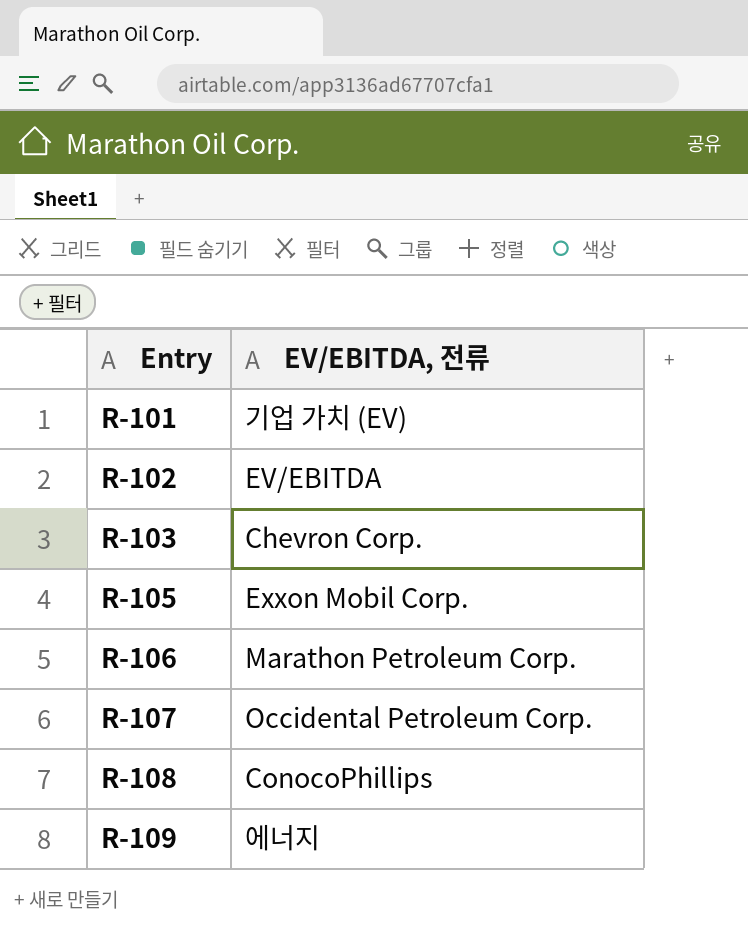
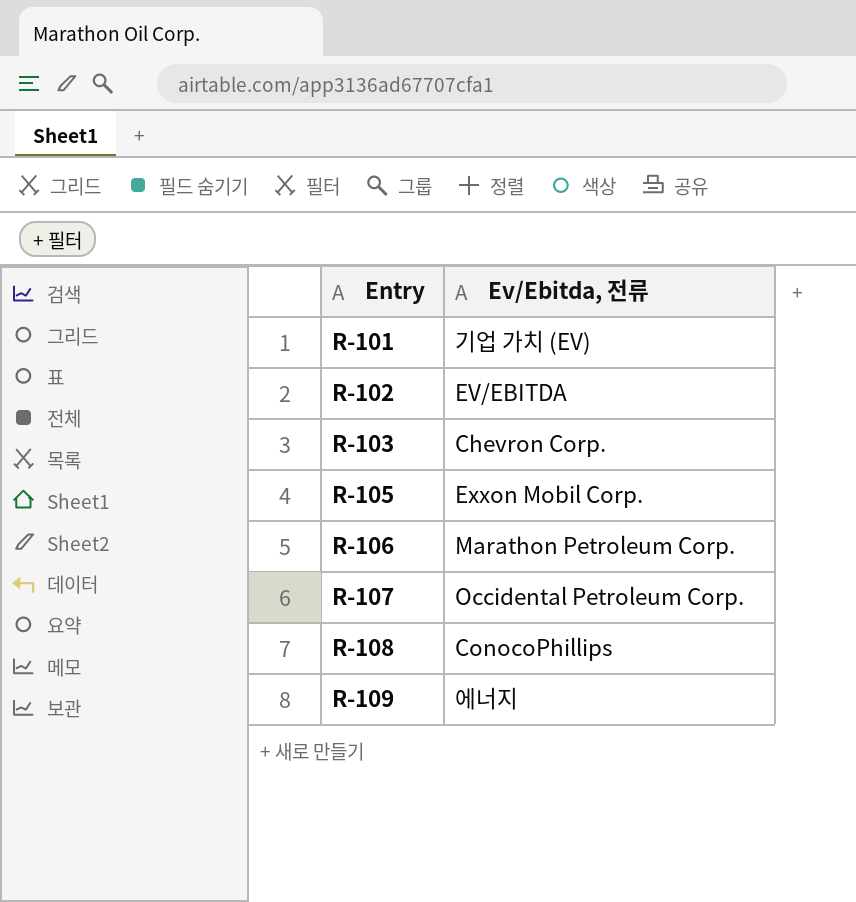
column name: EV/EBITDA, 전류 -> Ev/Ebitda, 전류

